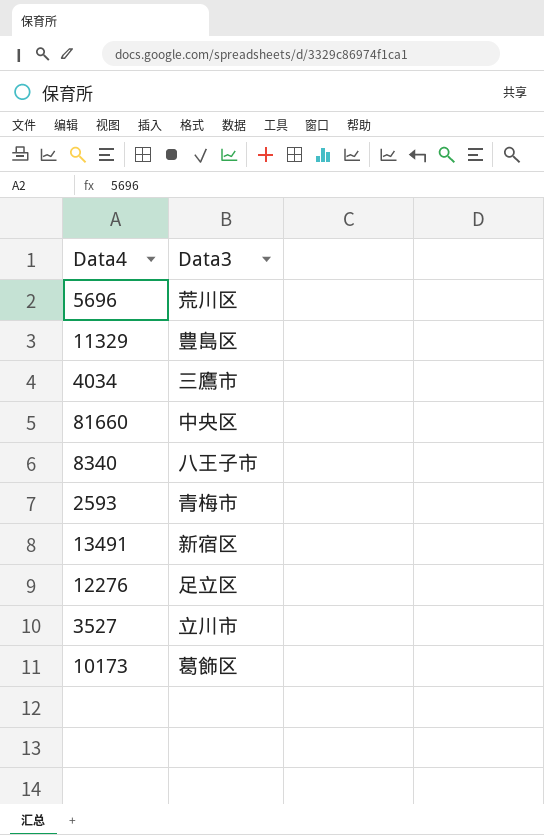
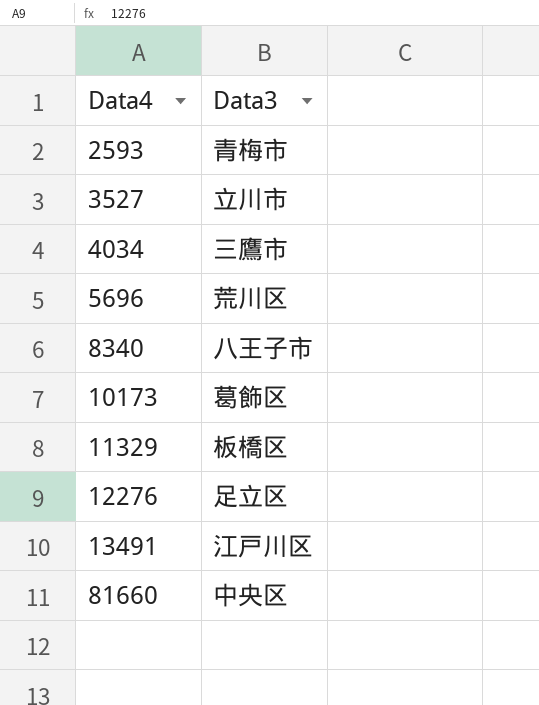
row order: none -> Data4 ascending
11329 | Data3: 豊島区 -> 板橋区
13491 | Data3: 新宿区 -> 江戸川区

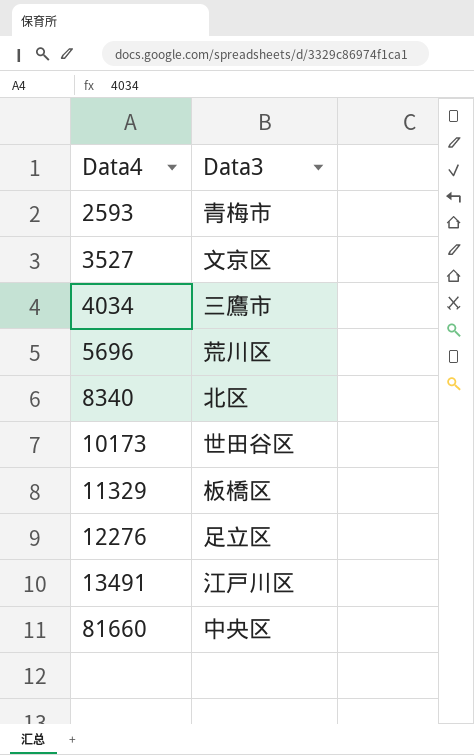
3527 | Data3: 立川市 -> 文京区
8340 | Data3: 八王子市 -> 北区
10173 | Data3: 葛飾区 -> 世田谷区

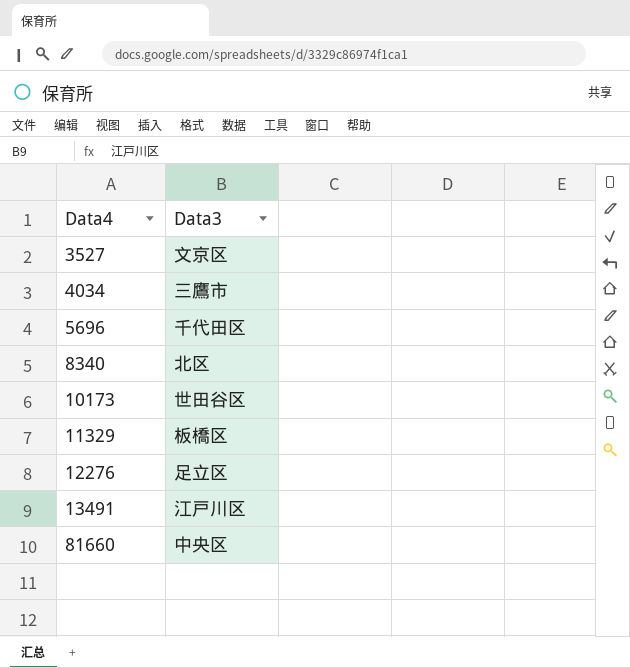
row 2593: 青梅市 -> none
5696 | Data3: 荒川区 -> 千代田区

